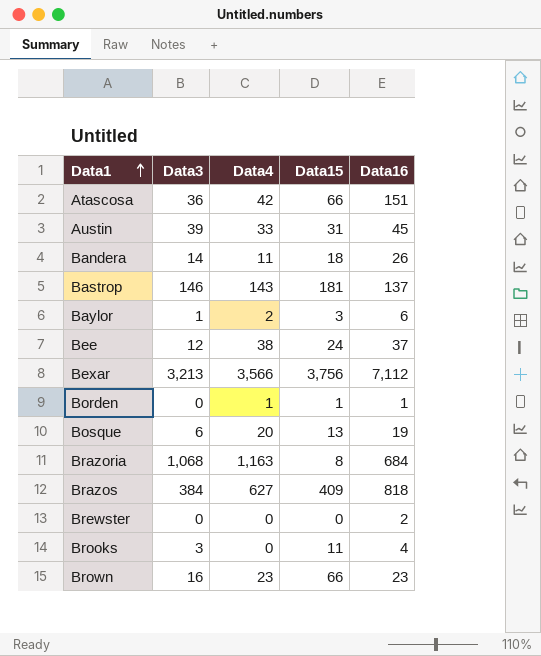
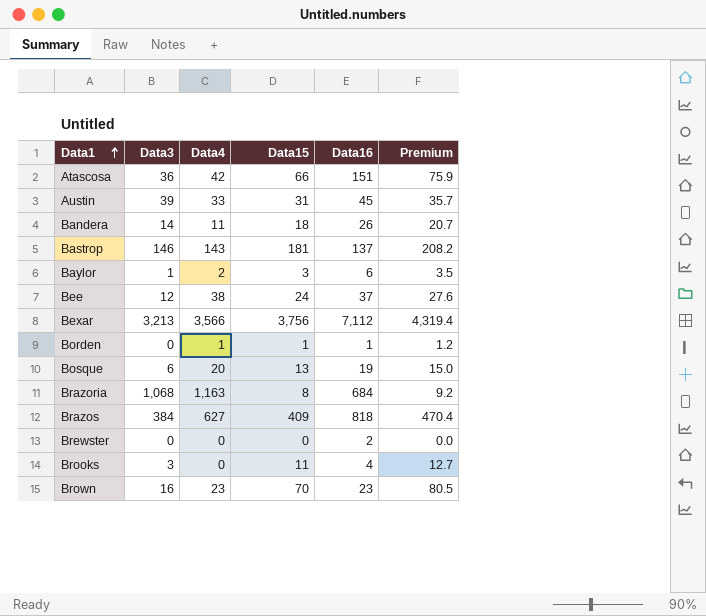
column Premium | formula: none -> [Data15] * 1.15
Brown | Data15: 66 -> 70

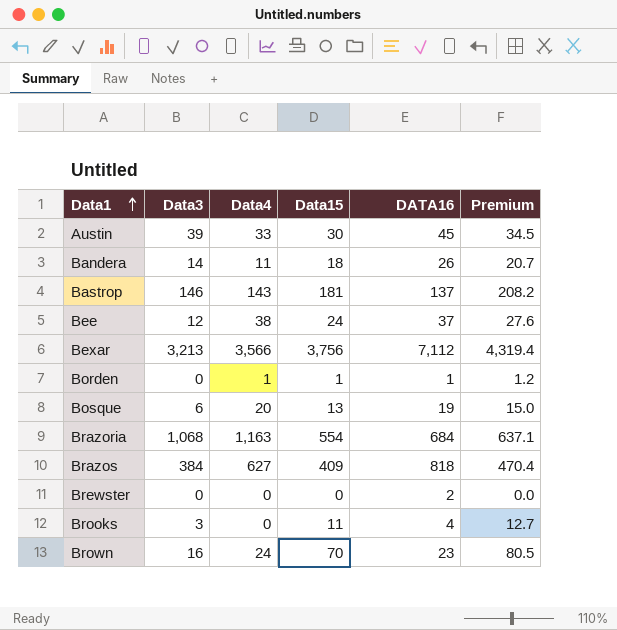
column name: Data16 -> DATA16
row Atascosa: 36 | 42 | 66 | 151 | 75.9 -> none
row Baylor: 1 | 2 | 3 | 6 | 3.5 -> none
Austin | Data15: 31 -> 30
Austin | Premium: 35.7 -> 34.5
Brazoria | Data15: 8 -> 554
Brazoria | Premium: 9.2 -> 637.1
Brown | Data4: 23 -> 24

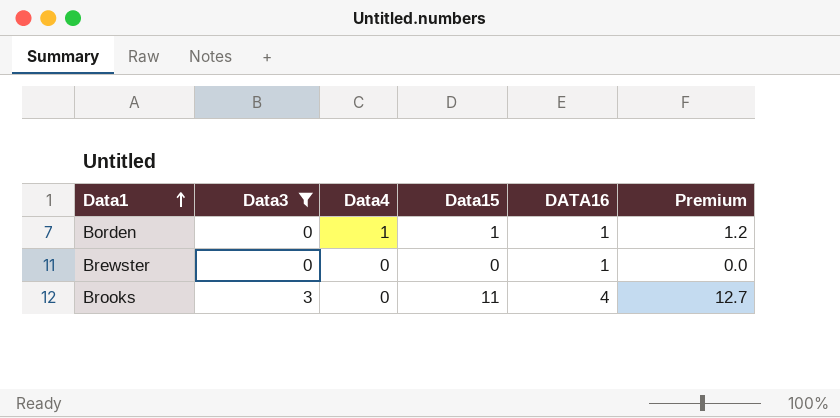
filter: none -> Data3 <= 3
Brewster | DATA16: 2 -> 1

